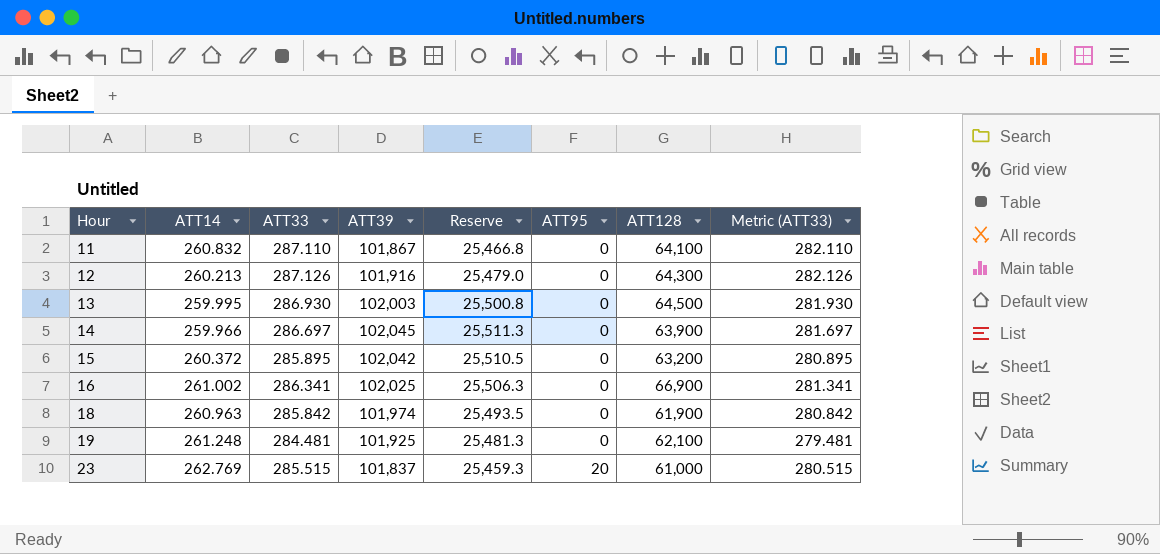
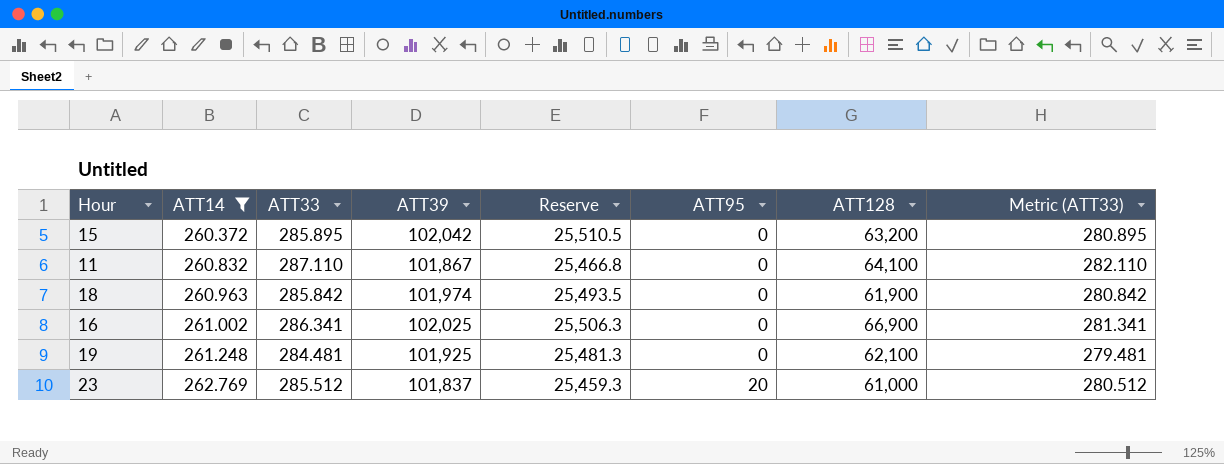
filter: none -> ATT14 >= 260.372
row order: Hour ascending -> ATT14 ascending
23 | ATT33: 285.515 -> 285.512
23 | Metric (ATT33): 280.515 -> 280.512

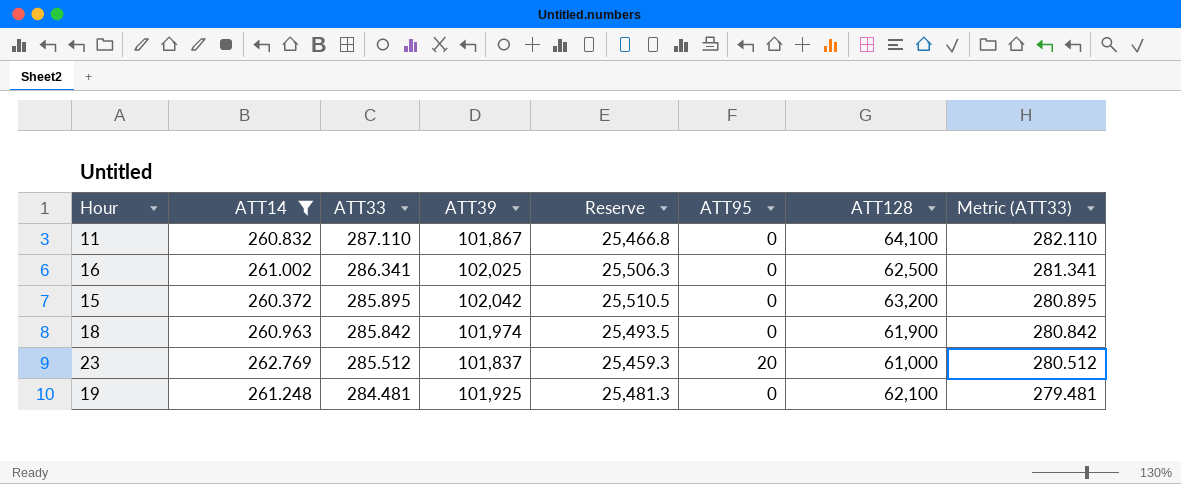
row order: ATT14 ascending -> ATT33 descending
16 | ATT128: 66,900 -> 62,500

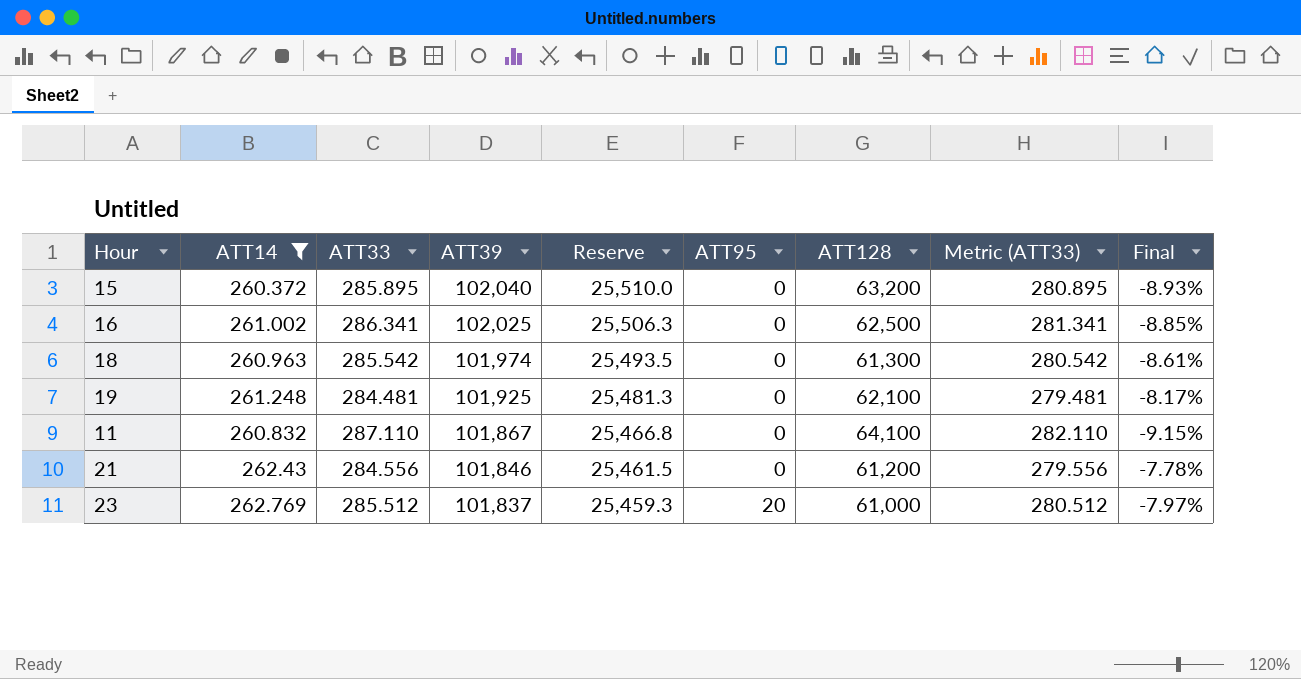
row order: ATT33 descending -> ATT39 descending
column Final | formula: none -> ([ATT14] - [ATT33]) / [ATT33]
15 | ATT39: 102,042 -> 102,040
15 | Reserve: 25,510.5 -> 25,510.0
18 | ATT33: 285.842 -> 285.542
18 | ATT128: 61,900 -> 61,300
18 | Metric (ATT33): 280.842 -> 280.542
row 21: none -> 262.43 | 284.556 | 101,846 | 25,461.5 | 0 | 61,200 | 279.556 | -7.78%

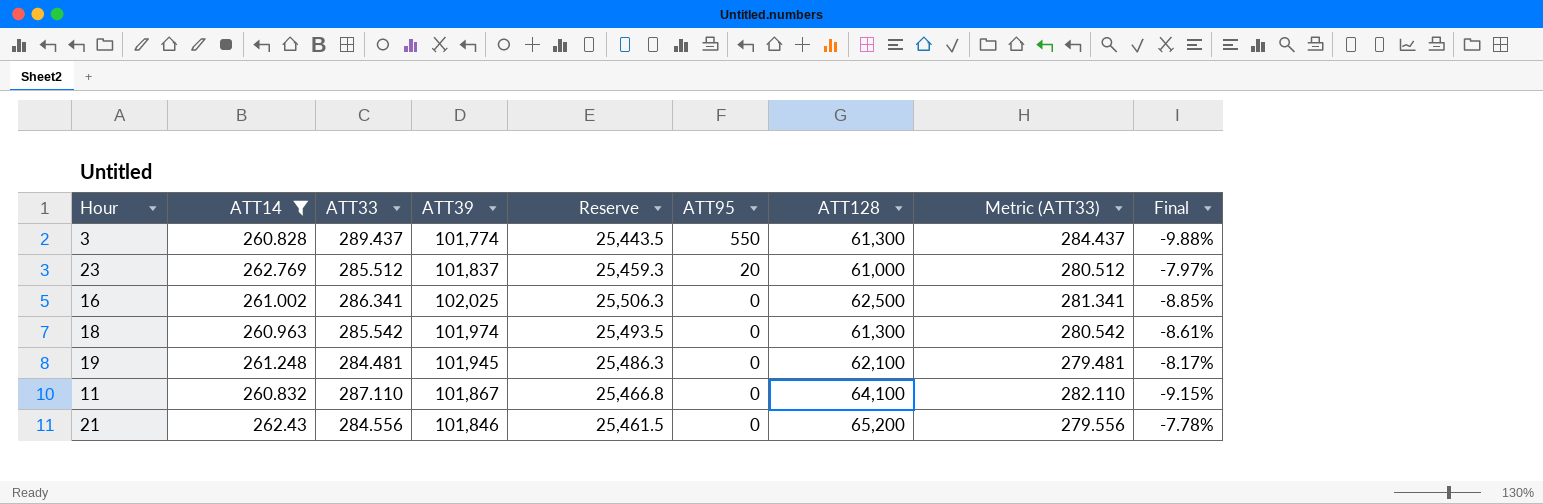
row order: ATT39 descending -> ATT95 descending
row 15: 260.372 | 285.895 | 102,040 | 25,510.0 | 0 | 63,200 | 280.895 | -8.93% -> none
row 3: none -> 260.828 | 289.437 | 101,774 | 25,443.5 | 550 | 61,300 | 284.437 | -9.88%
19 | ATT39: 101,925 -> 101,945
19 | Reserve: 25,481.3 -> 25,486.3
21 | ATT128: 61,200 -> 65,200

